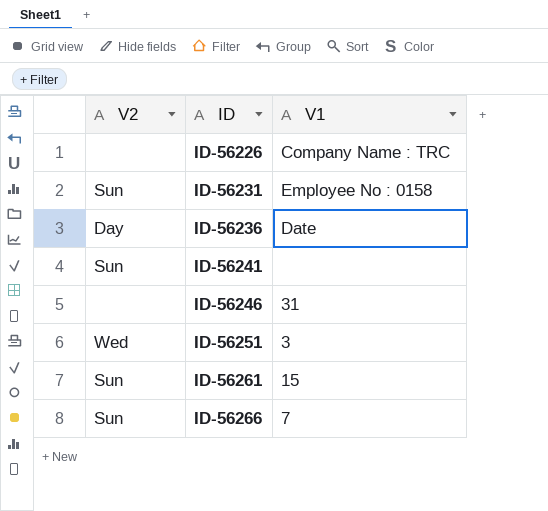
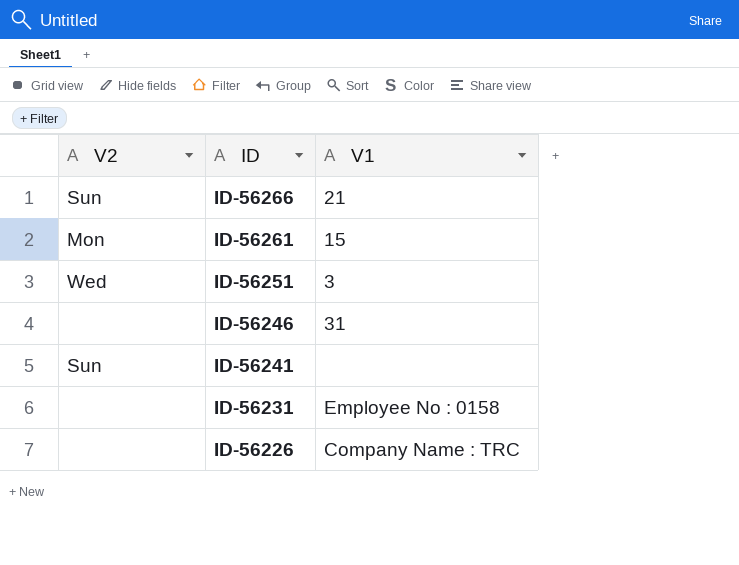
row order: ID ascending -> ID descending
row ID-56236: Day | Date -> none
ID-56266 | V1: 7 -> 21
ID-56261 | V2: Sun -> Mon
ID-56231 | V2: Sun -> none

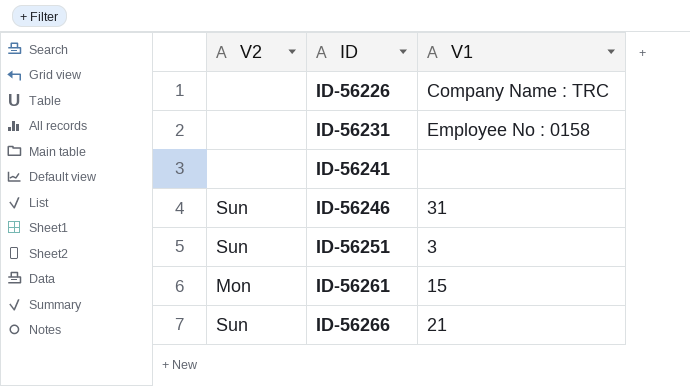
row order: ID descending -> ID ascending
ID-56241 | V2: Sun -> none
ID-56246 | V2: none -> Sun
ID-56251 | V2: Wed -> Sun

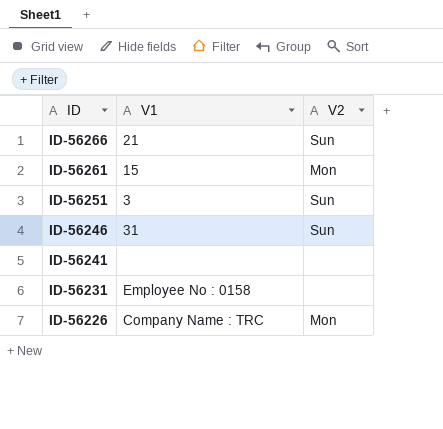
row order: ID ascending -> ID descending
column V2 | position: 1 -> 3
ID-56226 | V2: none -> Mon

